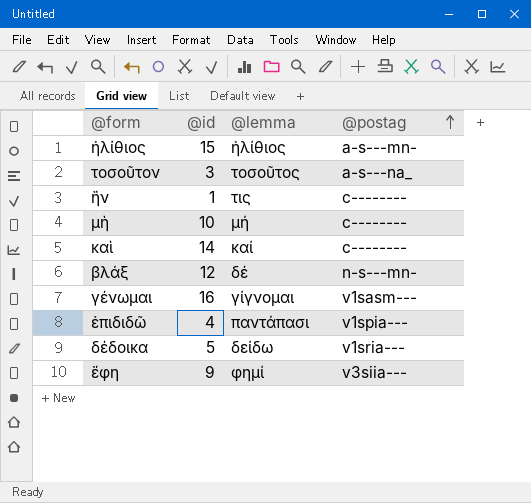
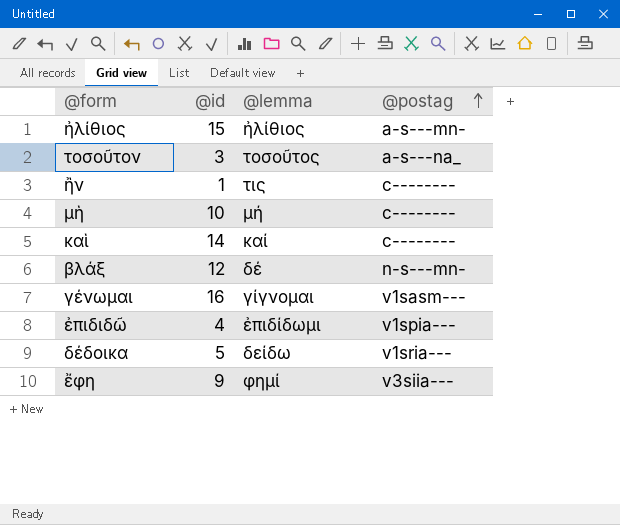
ἐπιδιδῶ | @lemma: παντάπασι -> ἐπιδίδωμι

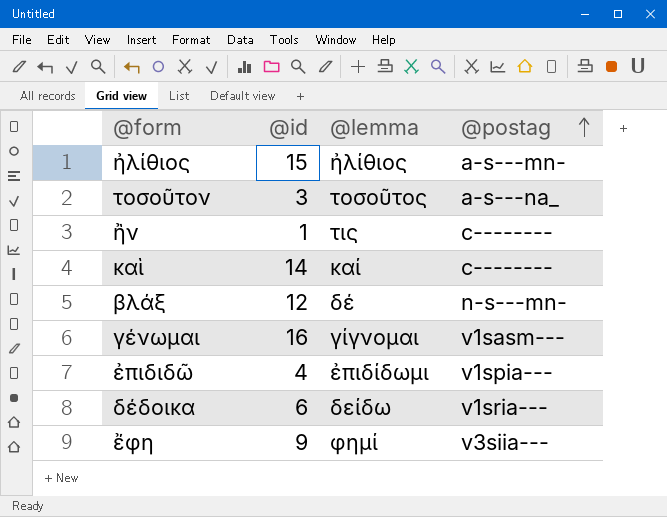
row μὴ: 10 | μή | c-------- -> none
δέδοικα | @id: 5 -> 6

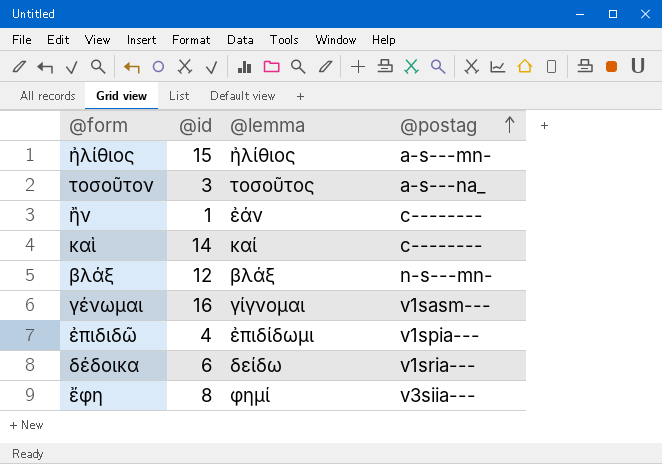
ἢν | @lemma: τις -> ἐάν
βλάξ | @lemma: δέ -> βλάξ
ἔφη | @id: 9 -> 8

